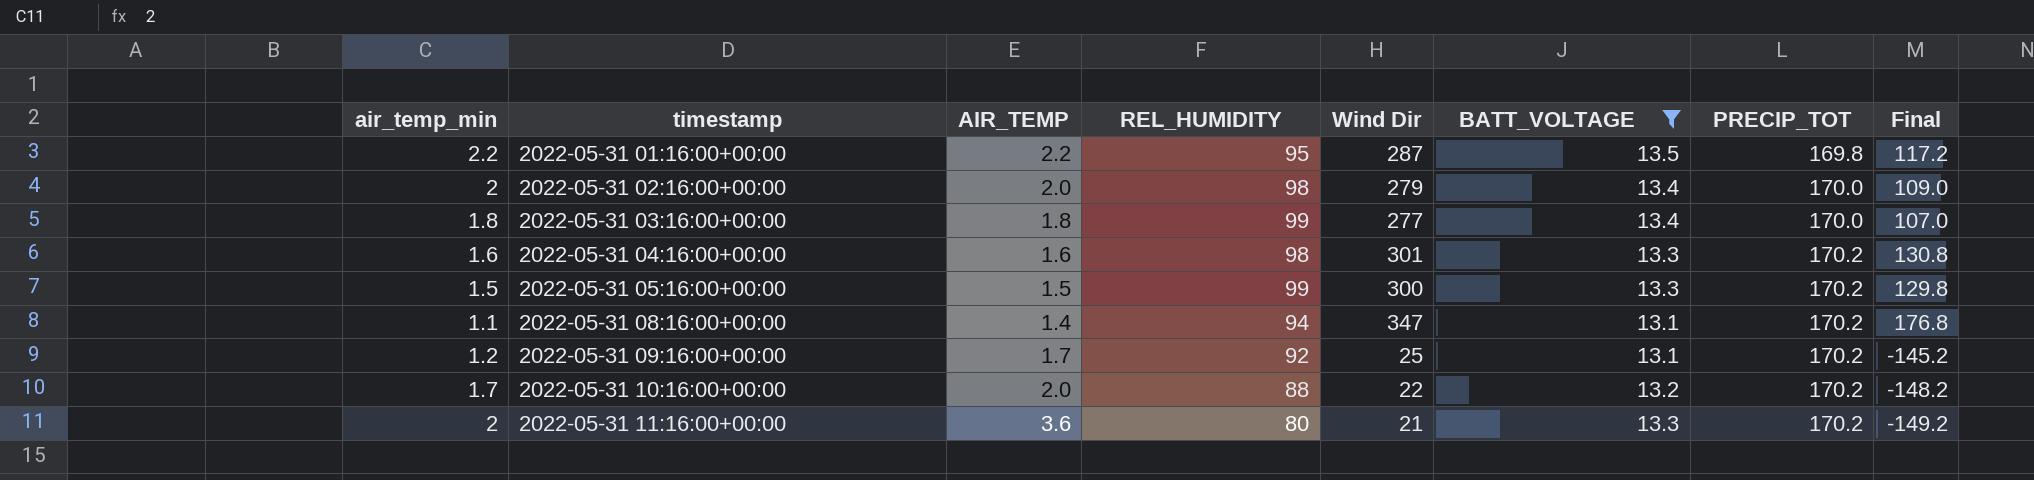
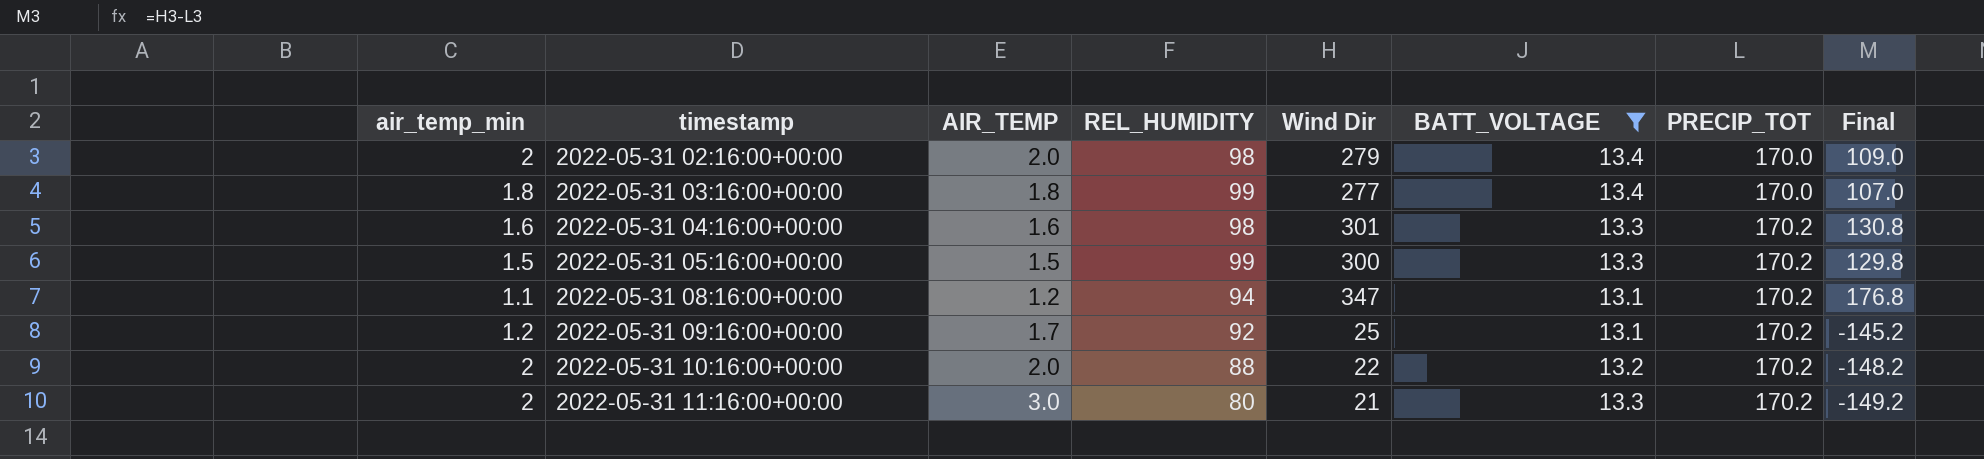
row 2022-05-31 01:16:00+00:00: 2.2 | 2.2 | 95 | 287 | 13.5 | 169.8 | 117.2 -> none
2022-05-31 08:16:00+00:00 | AIR_TEMP: 1.4 -> 1.2
2022-05-31 10:16:00+00:00 | air_temp_min: 1.7 -> 2
2022-05-31 11:16:00+00:00 | AIR_TEMP: 3.6 -> 3.0

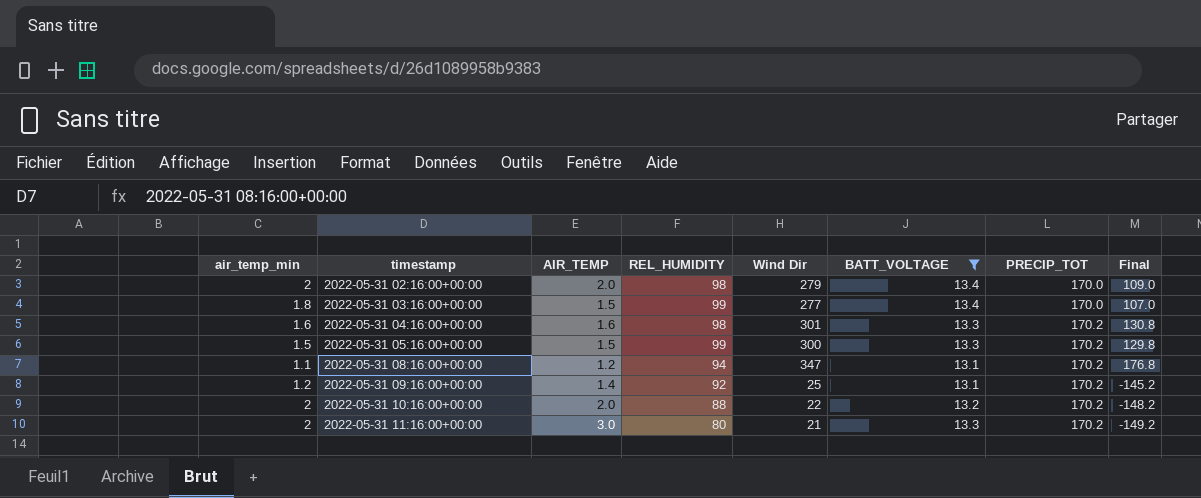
2022-05-31 03:16:00+00:00 | AIR_TEMP: 1.8 -> 1.5
2022-05-31 09:16:00+00:00 | AIR_TEMP: 1.7 -> 1.4

